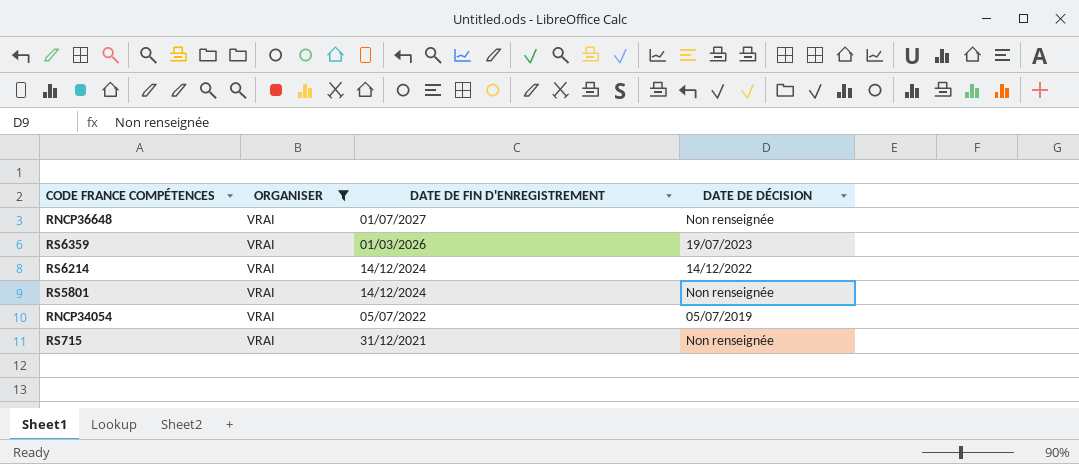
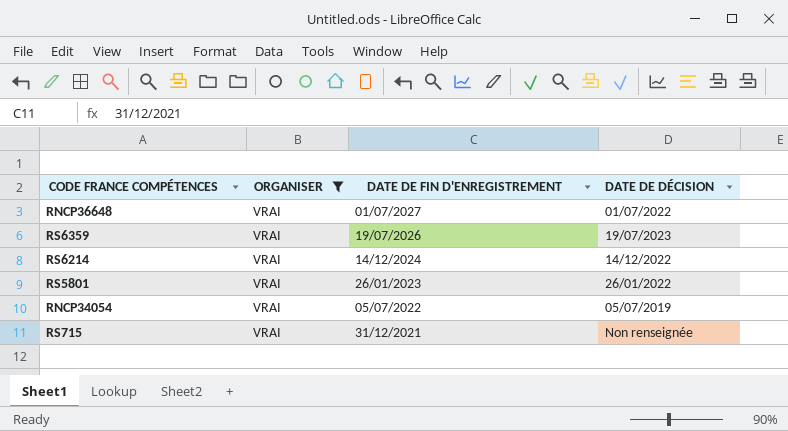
RNCP36648 | DATE DE DÉCISION: Non renseignée -> 01/07/2022
RS6359 | DATE DE FIN D'ENREGISTREMENT: 01/03/2026 -> 19/07/2026
RS5801 | DATE DE FIN D'ENREGISTREMENT: 14/12/2024 -> 26/01/2023
RS5801 | DATE DE DÉCISION: Non renseignée -> 26/01/2022

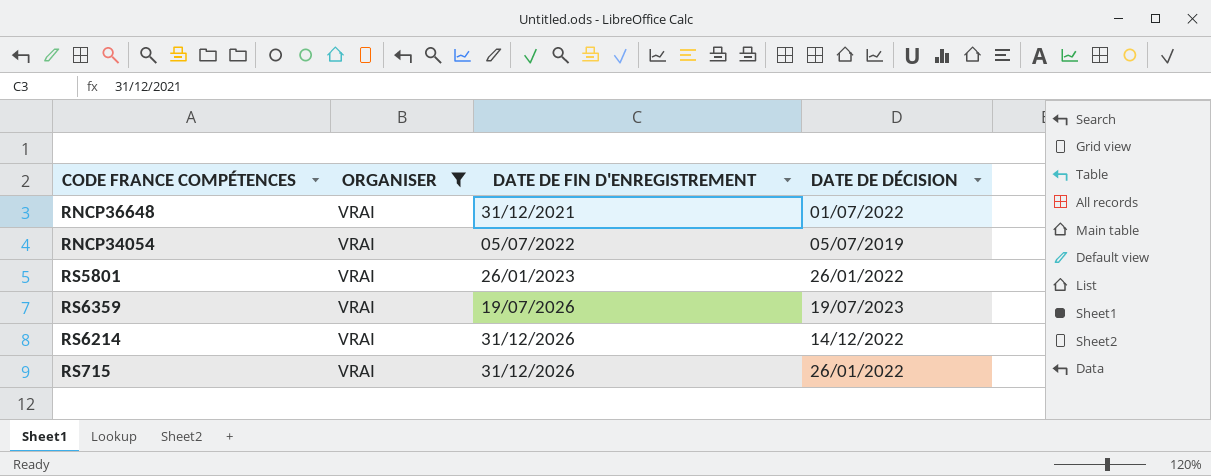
row order: DATE DE FIN D'ENREGISTREMENT descending -> DATE DE FIN D'ENREGISTREMENT ascending
RNCP36648 | DATE DE FIN D'ENREGISTREMENT: 01/07/2027 -> 31/12/2021
RS6214 | DATE DE FIN D'ENREGISTREMENT: 14/12/2024 -> 31/12/2026
RS715 | DATE DE FIN D'ENREGISTREMENT: 31/12/2021 -> 31/12/2026
RS715 | DATE DE DÉCISION: Non renseignée -> 26/01/2022

